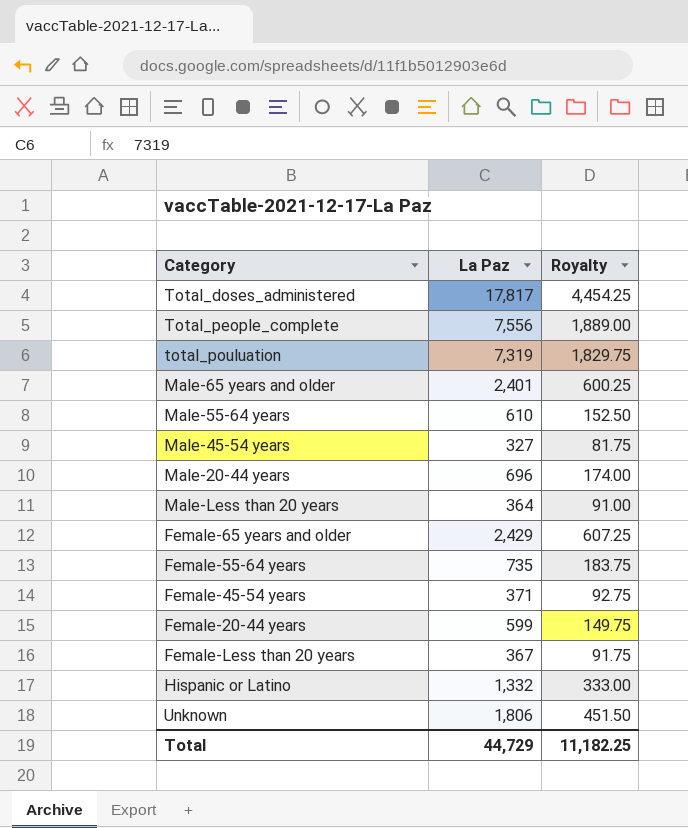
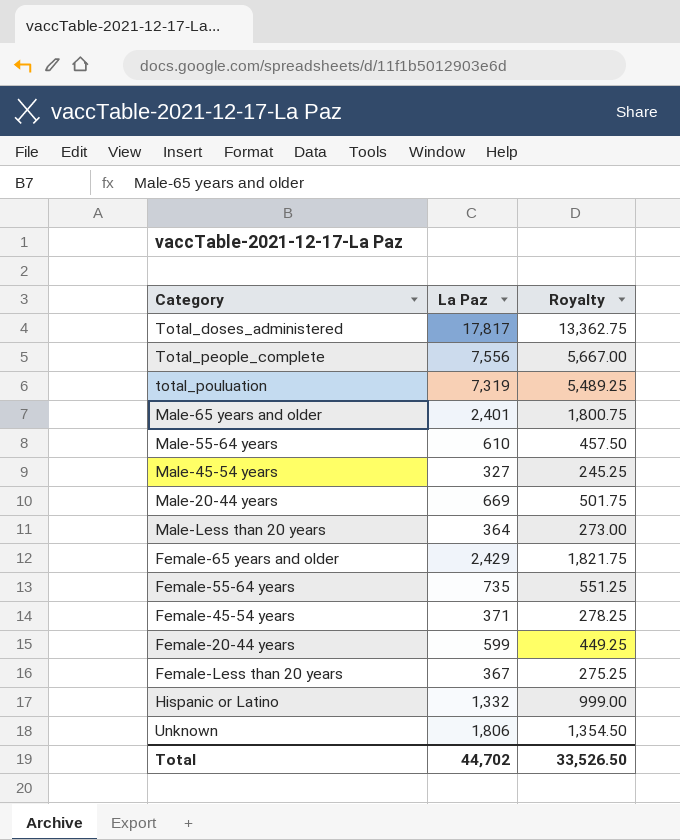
column Royalty | formula: [La Paz] * 0.25 -> [La Paz] * 0.75
Male-20-44 years | La Paz: 696 -> 669
Total | La Paz: 44,729 -> 44,702
Total | Royalty: 11,182.25 -> 33,526.50

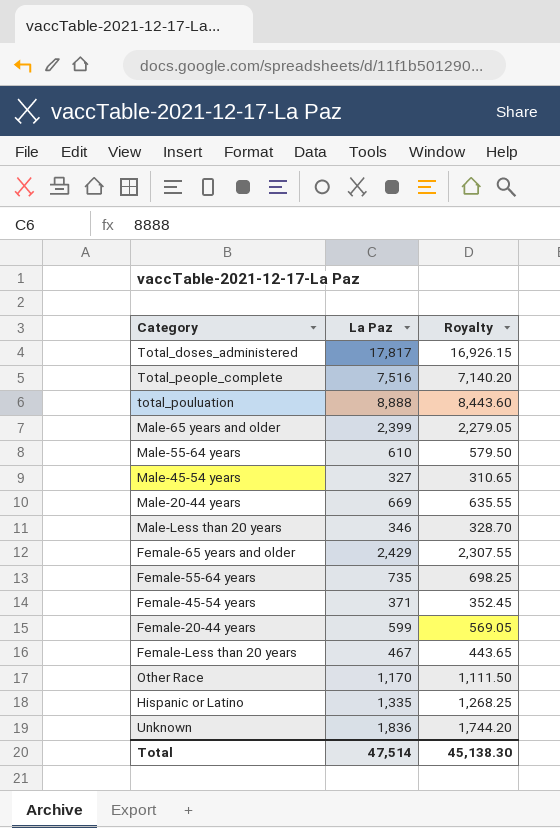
column Royalty | formula: [La Paz] * 0.75 -> [La Paz] * 0.95
Total_people_complete | La Paz: 7,556 -> 7,516
total_pouluation | La Paz: 7,319 -> 8,888
Male-65 years and older | La Paz: 2,401 -> 2,399
Male-Less than 20 years | La Paz: 364 -> 346
Female-Less than 20 years | La Paz: 367 -> 467
row Other Race: none -> 1,170 | 1,111.50
Hispanic or Latino | La Paz: 1,332 -> 1,335
Unknown | La Paz: 1,806 -> 1,836
Total | La Paz: 44,702 -> 47,514
Total | Royalty: 33,526.50 -> 45,138.30

